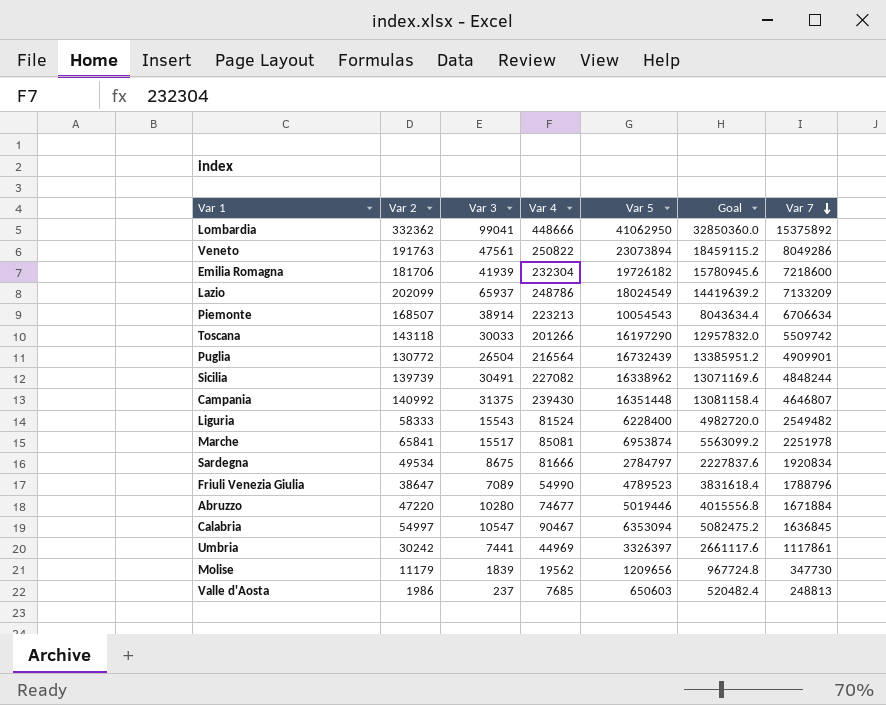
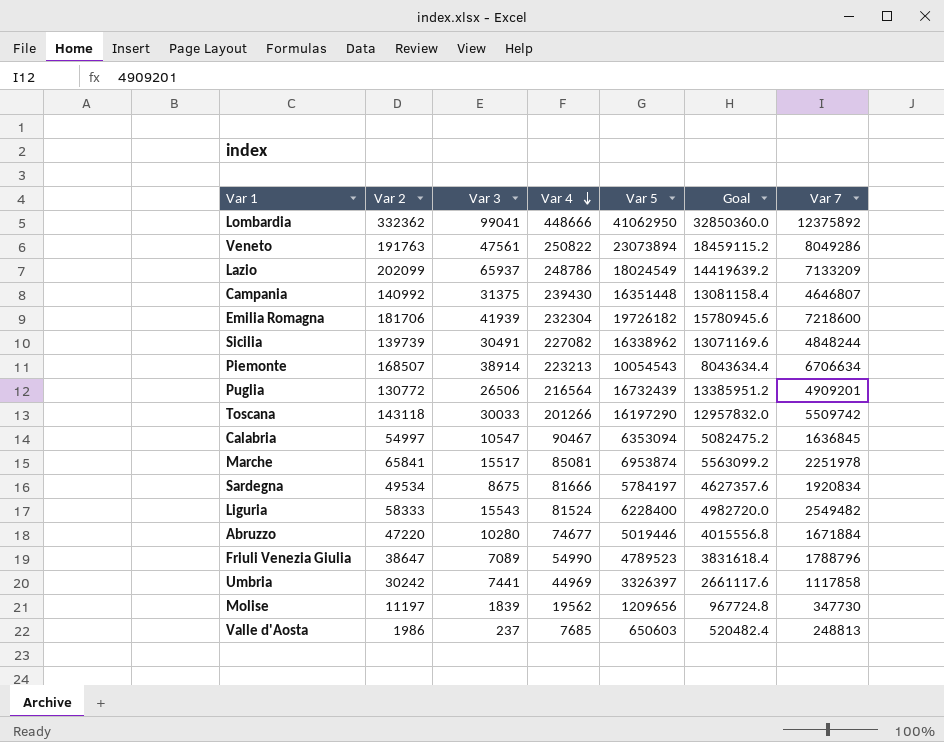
row order: Var 7 descending -> Var 4 descending
Lombardia | Var 7: 15375892 -> 12375892
Puglia | Var 3: 26504 -> 26506
Puglia | Var 7: 4909901 -> 4909201
Sardegna | Var 5: 2784797 -> 5784197
Sardegna | Goal: 2227837.6 -> 4627357.6
Umbria | Var 7: 1117861 -> 1117858
Molise | Var 2: 11179 -> 11197

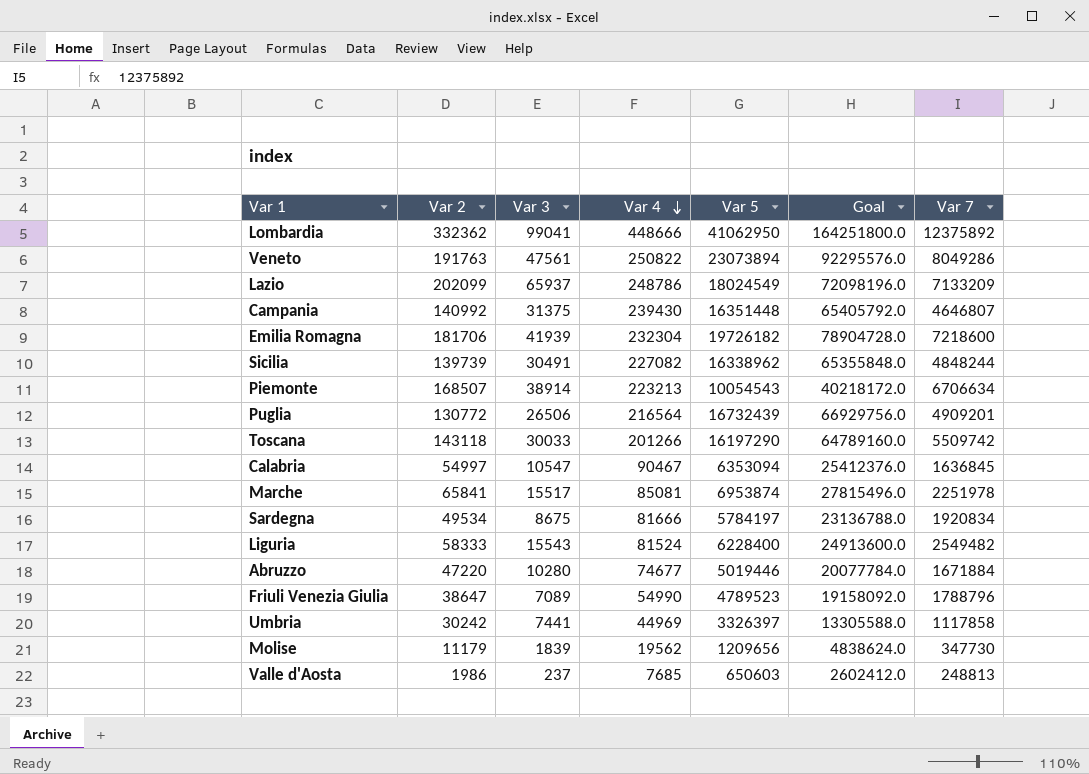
column Goal | formula: [Var 5] * 0.8 -> [Var 5] * 4
Molise | Var 2: 11197 -> 11179

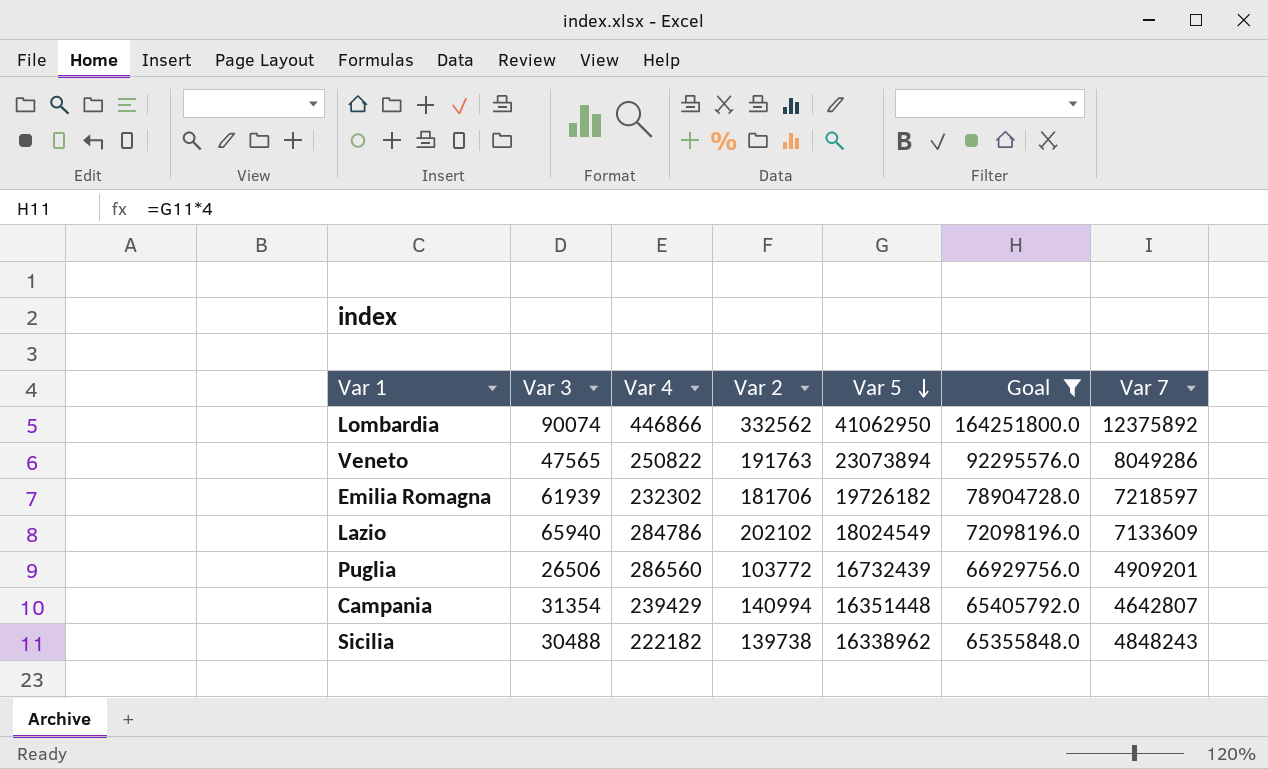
filter: none -> Goal >= 65355848.0
row order: Var 4 descending -> Var 5 descending
column Var 2 | position: 2 -> 4
Lombardia | Var 3: 99041 -> 90074
Lombardia | Var 4: 448666 -> 446866
Lombardia | Var 2: 332362 -> 332562
Veneto | Var 3: 47561 -> 47565
Emilia Romagna | Var 3: 41939 -> 61939
Emilia Romagna | Var 4: 232304 -> 232302
Emilia Romagna | Var 7: 7218600 -> 7218597
Lazio | Var 3: 65937 -> 65940
Lazio | Var 4: 248786 -> 284786
Lazio | Var 2: 202099 -> 202102
Lazio | Var 7: 7133209 -> 7133609
Puglia | Var 4: 216564 -> 286560
Puglia | Var 2: 130772 -> 103772
Campania | Var 3: 31375 -> 31354
Campania | Var 4: 239430 -> 239429
Campania | Var 2: 140992 -> 140994
Campania | Var 7: 4646807 -> 4642807
Sicilia | Var 3: 30491 -> 30488
Sicilia | Var 4: 227082 -> 222182
Sicilia | Var 2: 139739 -> 139738
Sicilia | Var 7: 4848244 -> 4848243

